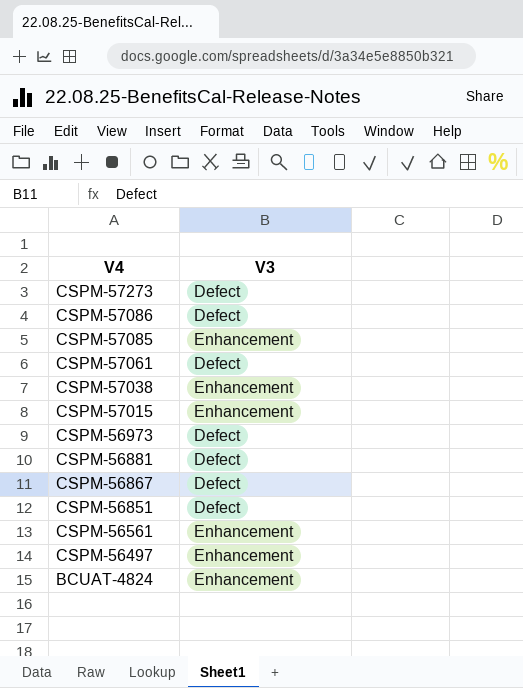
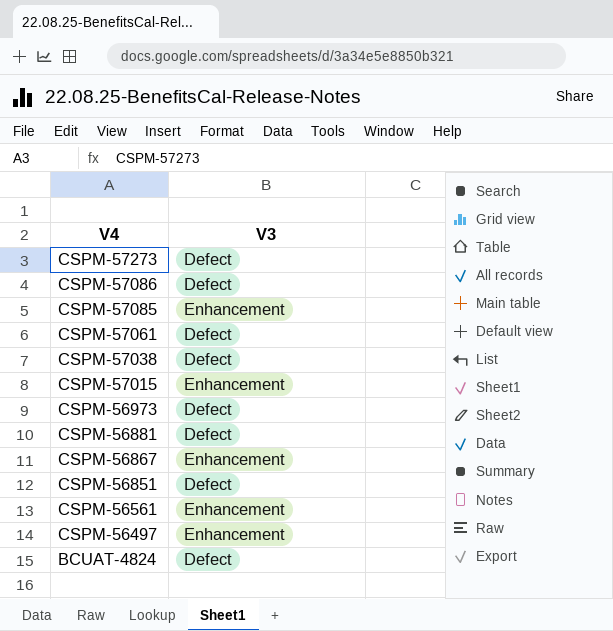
CSPM-57038 | V3: Enhancement -> Defect
CSPM-56867 | V3: Defect -> Enhancement
BCUAT-4824 | V3: Enhancement -> Defect

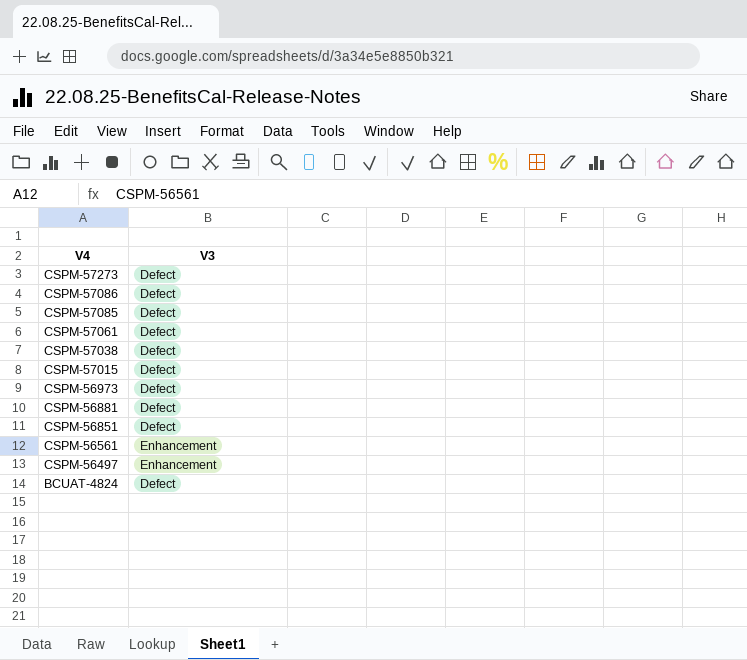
row CSPM-56867: Enhancement -> none
CSPM-57085 | V3: Enhancement -> Defect
CSPM-57015 | V3: Enhancement -> Defect

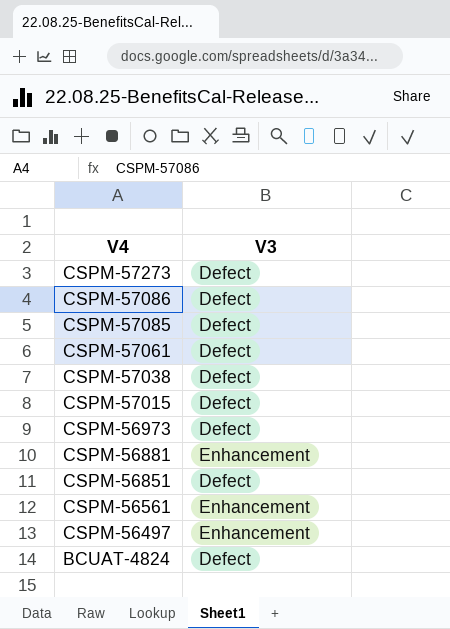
CSPM-56881 | V3: Defect -> Enhancement

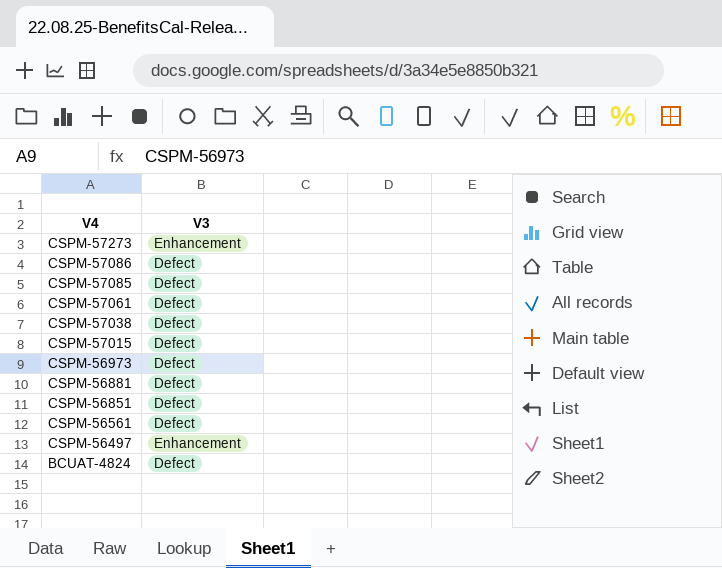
CSPM-57273 | V3: Defect -> Enhancement
CSPM-56881 | V3: Enhancement -> Defect
CSPM-56561 | V3: Enhancement -> Defect

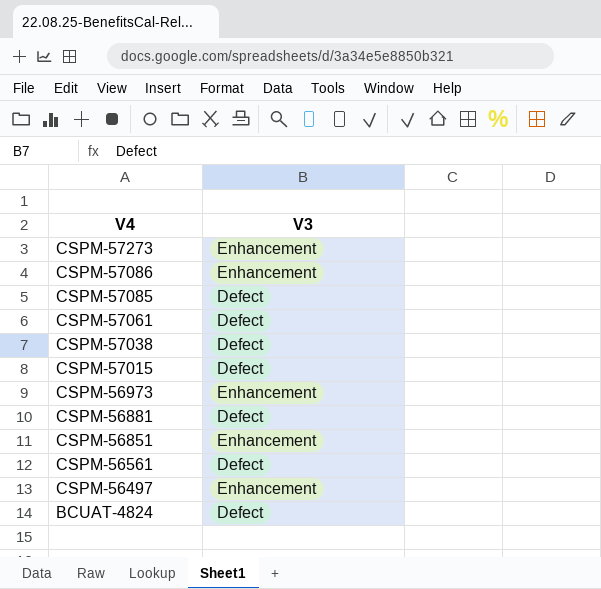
CSPM-57086 | V3: Defect -> Enhancement
CSPM-56973 | V3: Defect -> Enhancement
CSPM-56851 | V3: Defect -> Enhancement

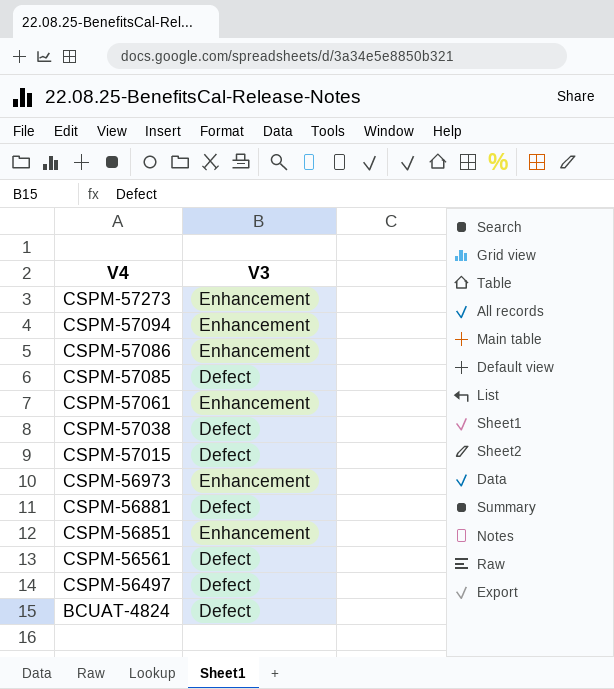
row CSPM-57094: none -> Enhancement
CSPM-57061 | V3: Defect -> Enhancement
CSPM-56497 | V3: Enhancement -> Defect

